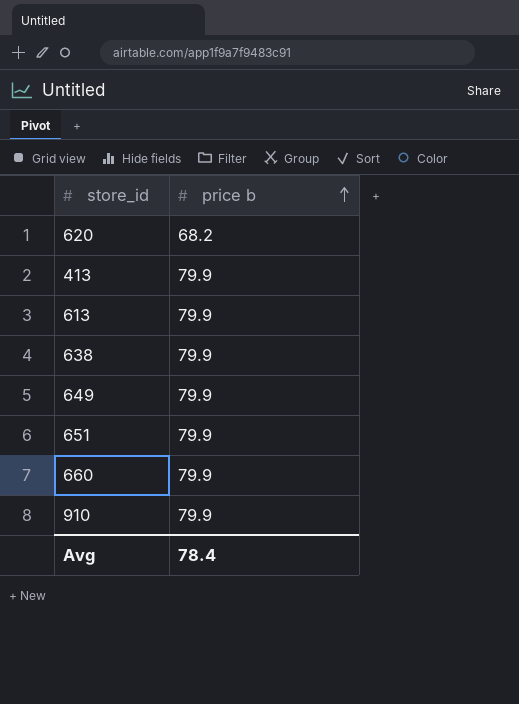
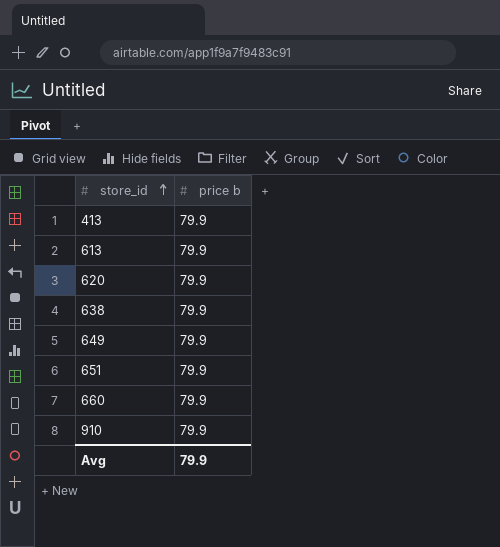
row order: price b ascending -> store_id ascending
620 | price b: 68.2 -> 79.9
Avg | price b: 78.4 -> 79.9

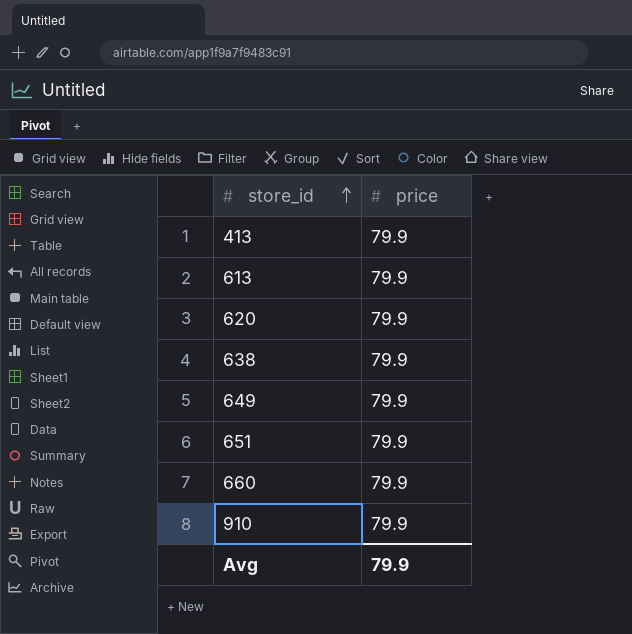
column name: price b -> price

